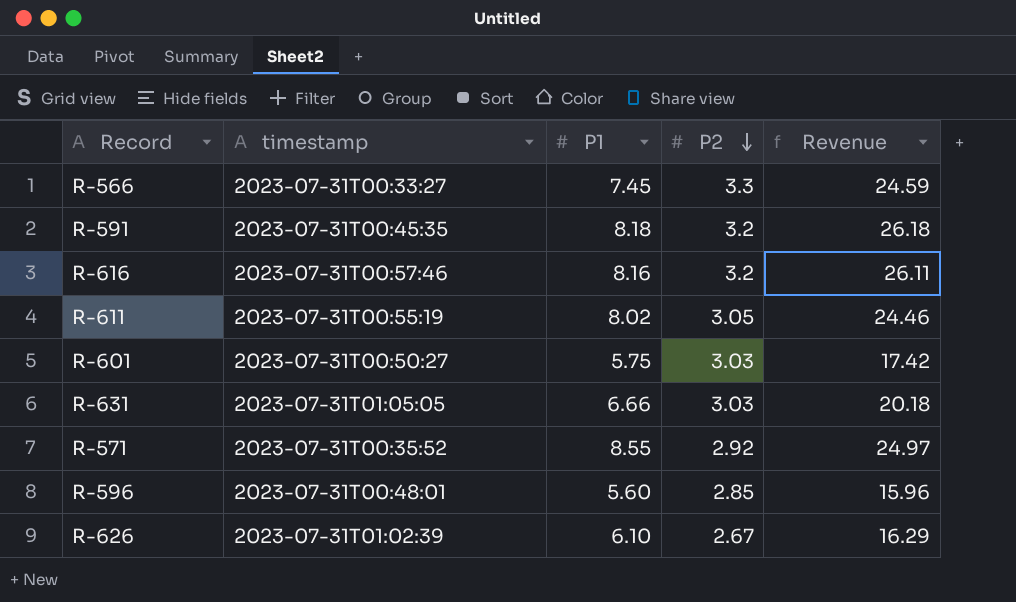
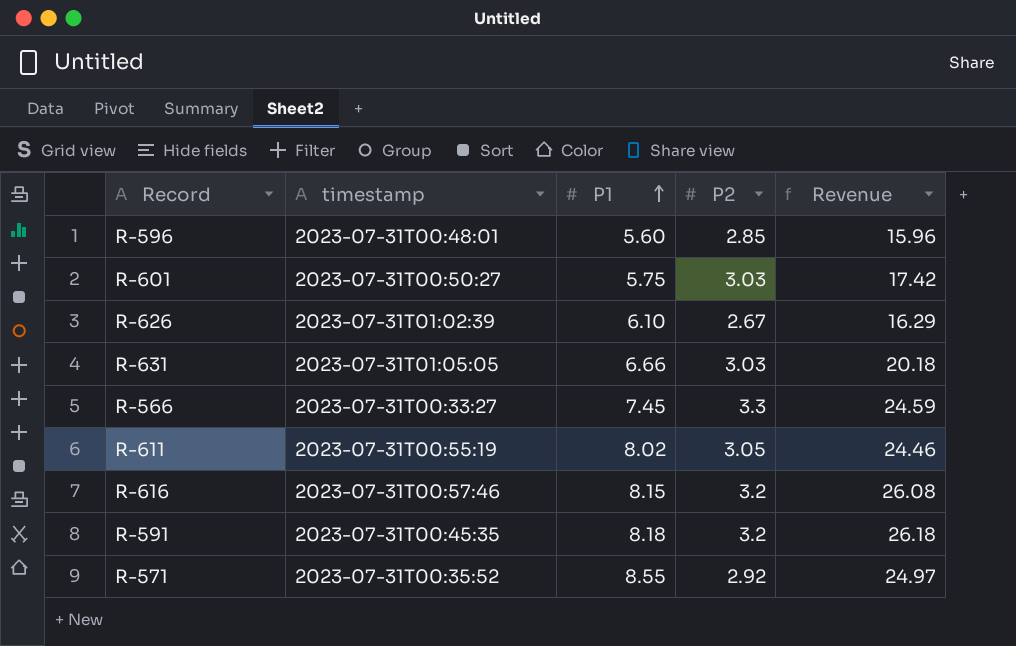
row order: P2 descending -> P1 ascending
R-616 | P1: 8.16 -> 8.15
R-616 | Revenue: 26.11 -> 26.08

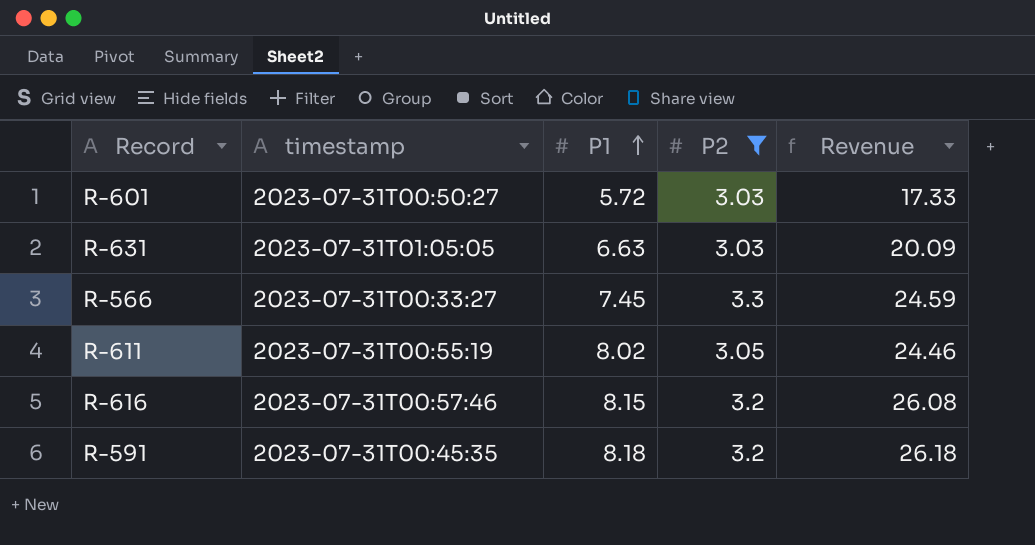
filter: none -> P2 >= 3.03
R-601 | P1: 5.75 -> 5.72
R-601 | Revenue: 17.42 -> 17.33
R-631 | P1: 6.66 -> 6.63
R-631 | Revenue: 20.18 -> 20.09

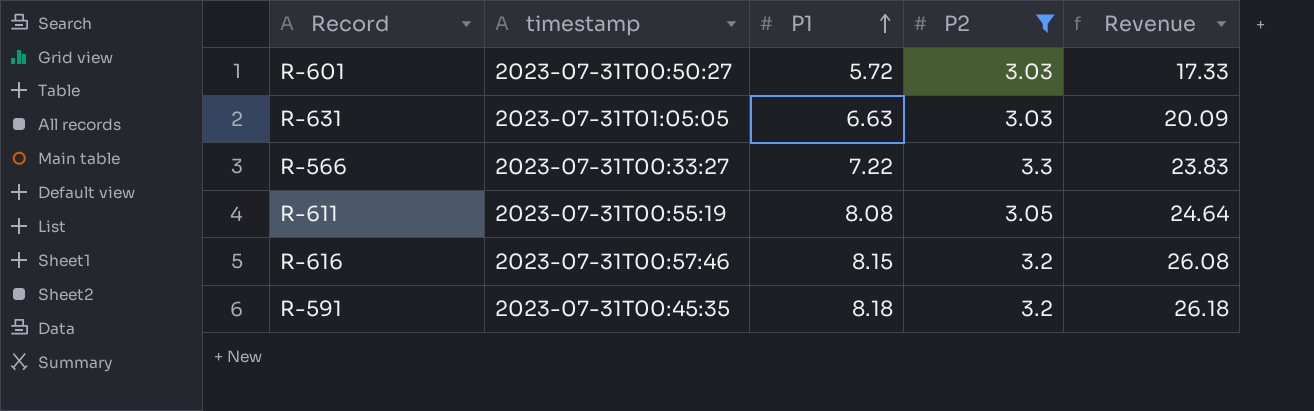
R-566 | P1: 7.45 -> 7.22
R-566 | Revenue: 24.59 -> 23.83
R-611 | P1: 8.02 -> 8.08
R-611 | Revenue: 24.46 -> 24.64

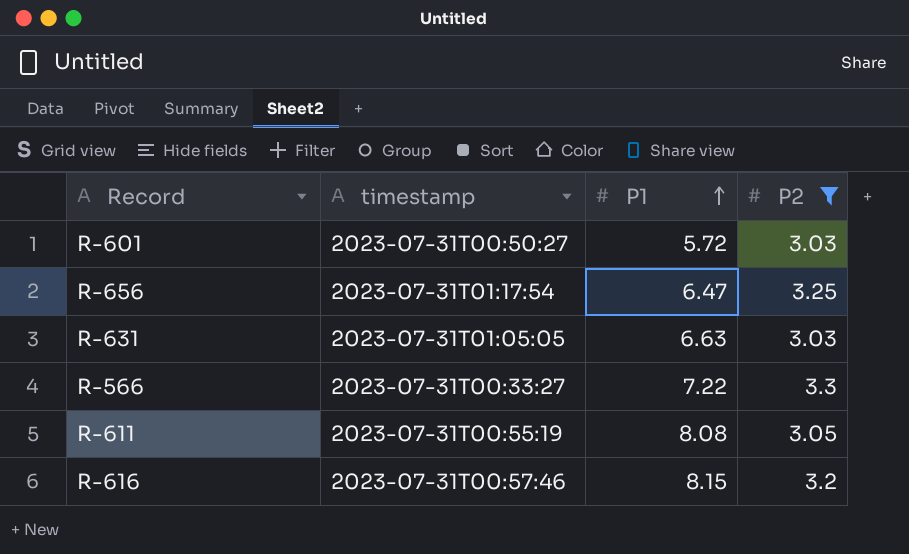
column Revenue | formula: [P1] * [P2] -> none
row R-591: 2023-07-31T00:45:35 | 8.18 | 3.2 | 26.18 -> none
row R-656: none -> 2023-07-31T01:17:54 | 6.47 | 3.25

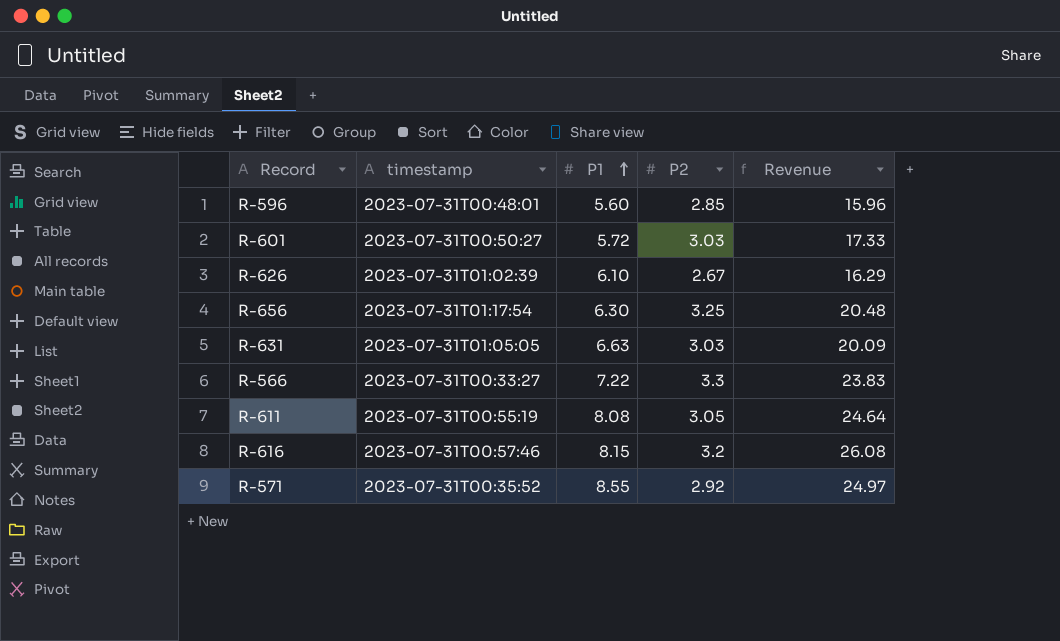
filter: P2 >= 3.03 -> none
column Revenue | formula: none -> [P1] * [P2]
R-656 | P1: 6.47 -> 6.30

